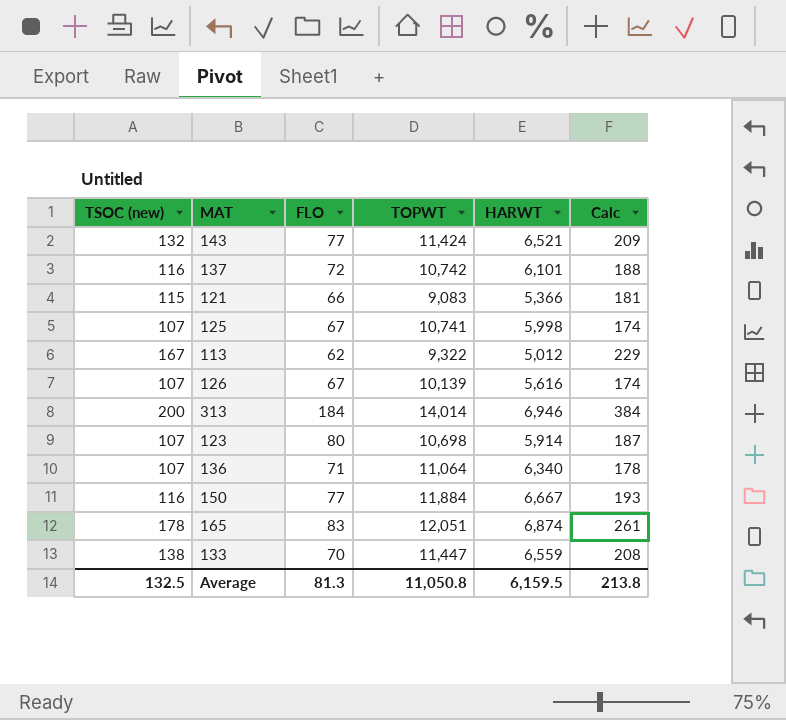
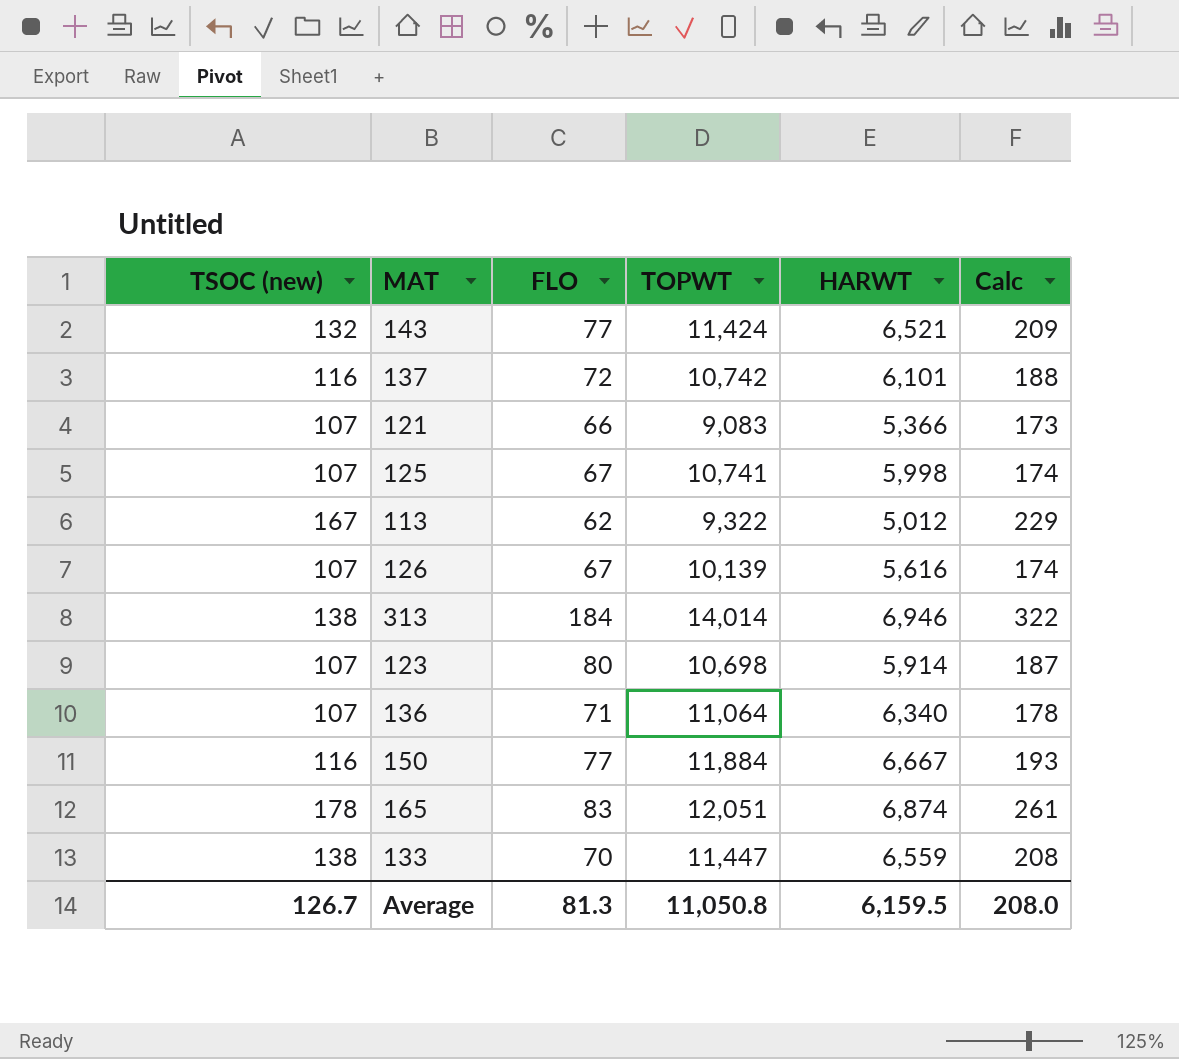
121 | TSOC (new): 115 -> 107
121 | Calc: 181 -> 173
313 | TSOC (new): 200 -> 138
313 | Calc: 384 -> 322
Average | TSOC (new): 132.5 -> 126.7
Average | Calc: 213.8 -> 208.0

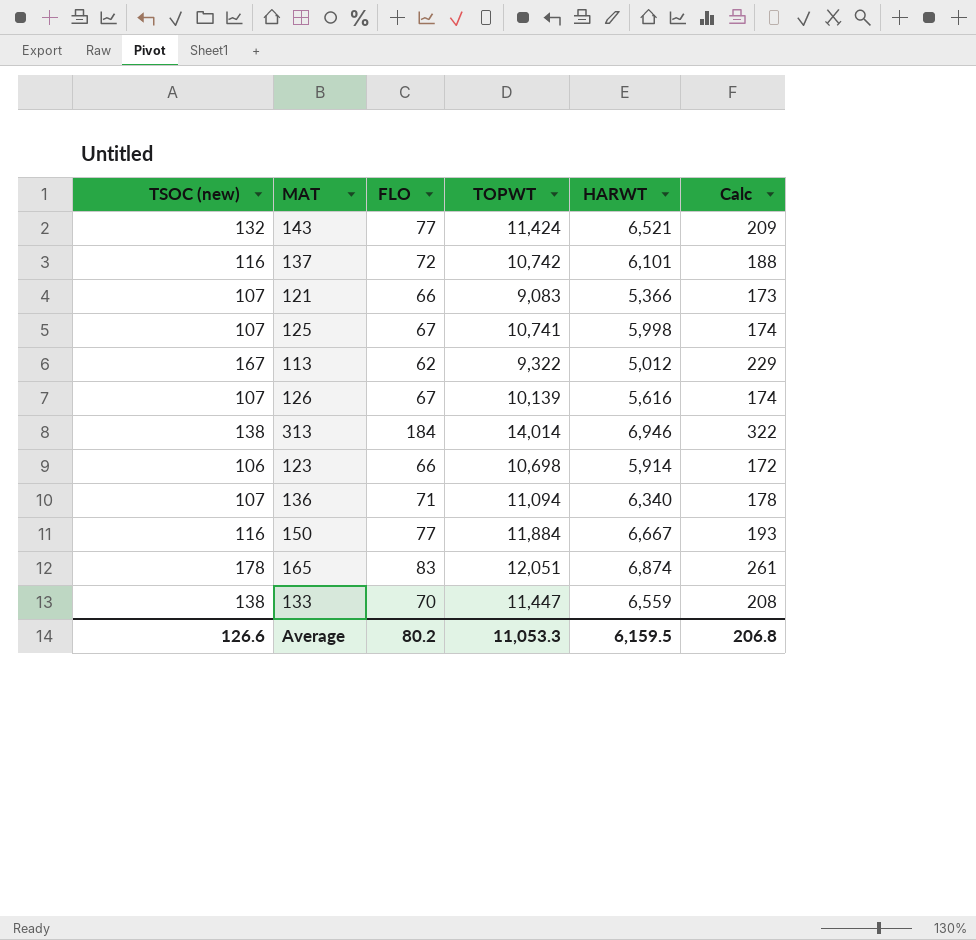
123 | TSOC (new): 107 -> 106
123 | FLO: 80 -> 66
123 | Calc: 187 -> 172
136 | TOPWT: 11,064 -> 11,094
Average | TSOC (new): 126.7 -> 126.6
Average | FLO: 81.3 -> 80.2
Average | TOPWT: 11,050.8 -> 11,053.3
Average | Calc: 208.0 -> 206.8

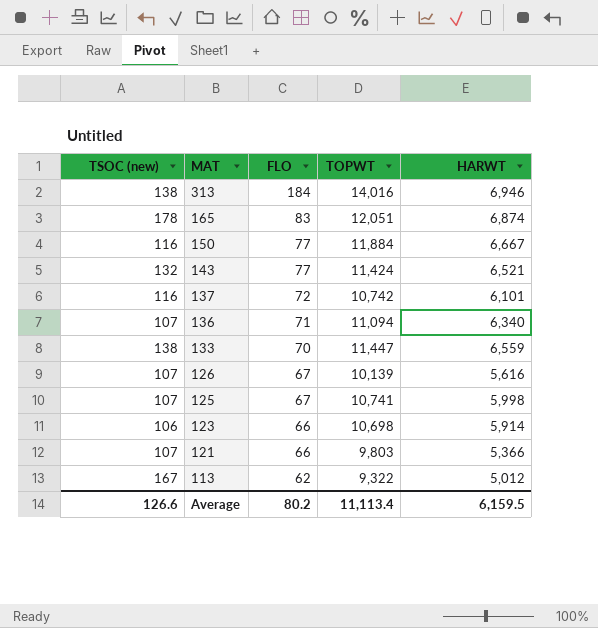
row order: none -> MAT descending
column Calc | formula: [TSOC (new)] + [FLO] -> none
313 | TOPWT: 14,014 -> 14,016
121 | TOPWT: 9,083 -> 9,803
Average | TOPWT: 11,053.3 -> 11,113.4

